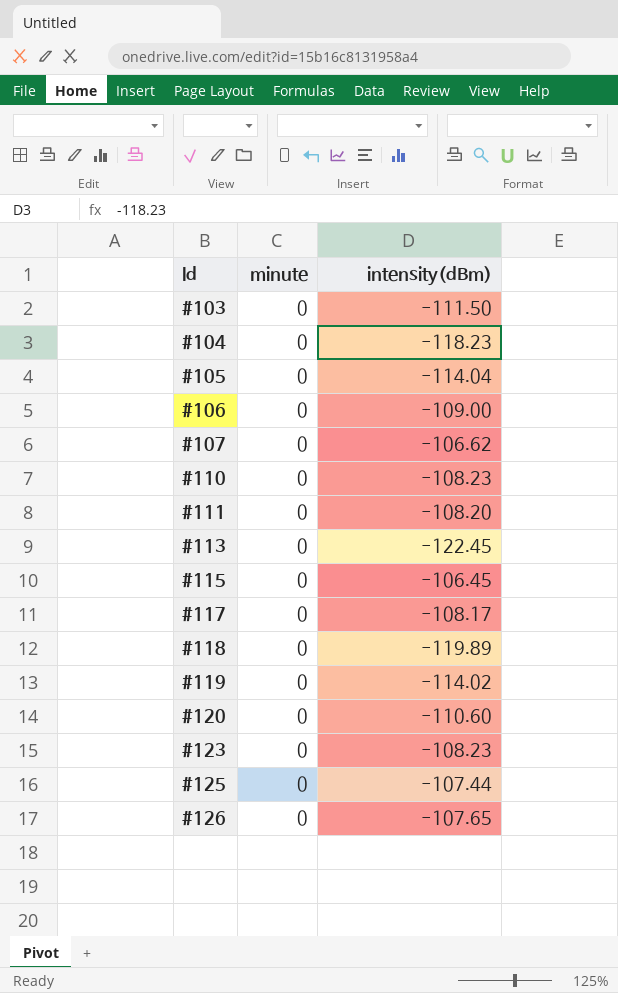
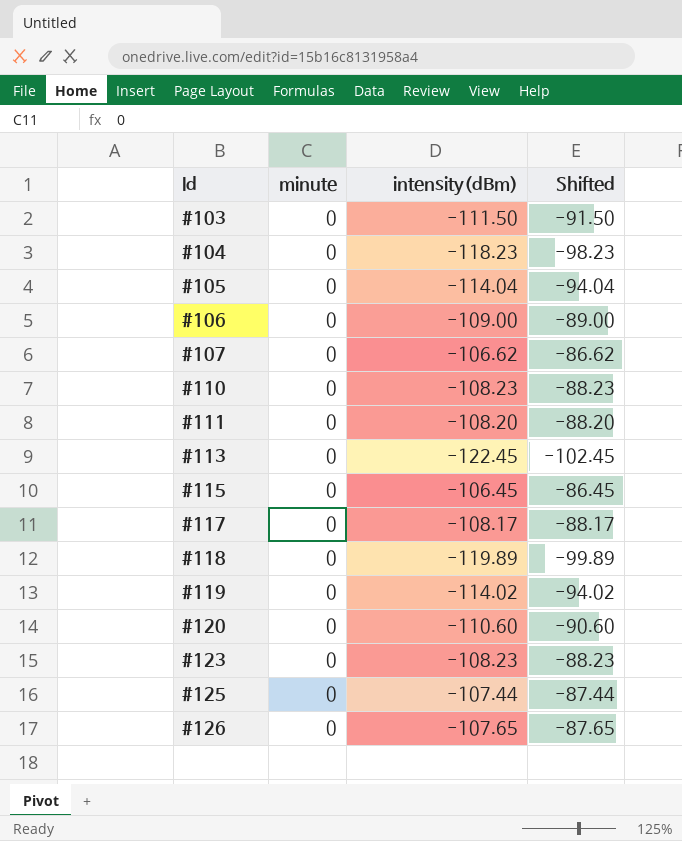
column Shifted | formula: none -> [intensity(dBm)] + 20

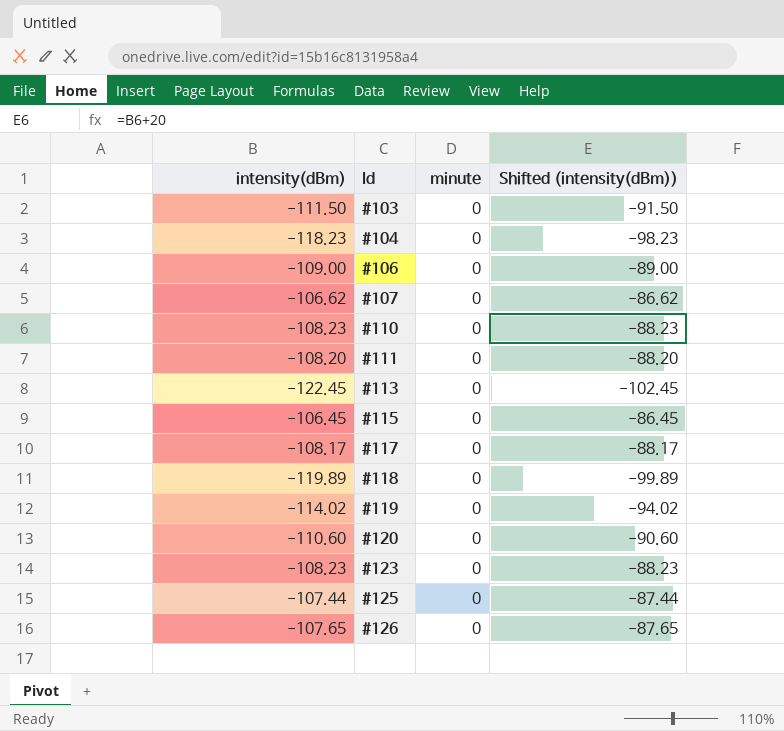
column intensity(dBm) | position: 3 -> 1
column name: Shifted -> Shifted (intensity(dBm))
row #105: 0 | -114.04 | -94.04 -> none

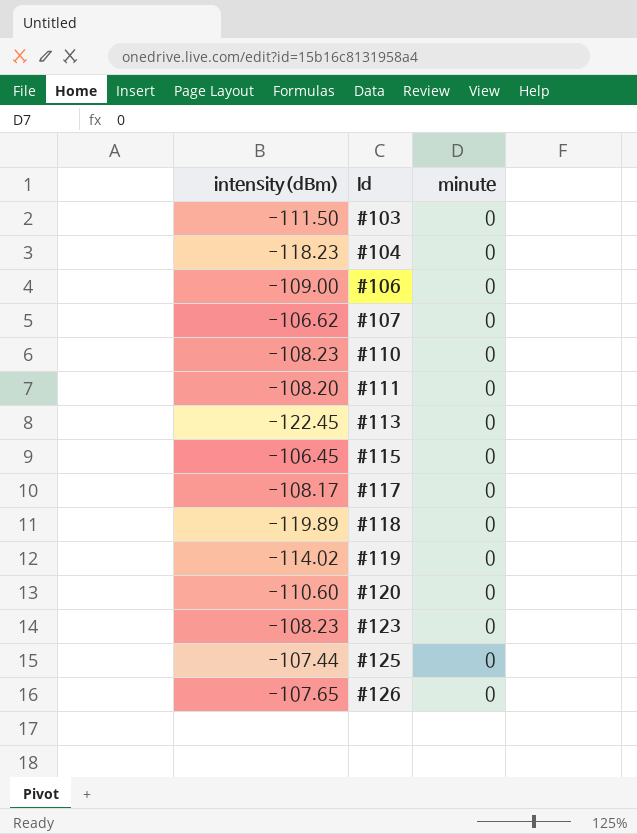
column Shifted (intensity(dBm)) | formula: [intensity(dBm)] + 20 -> none

